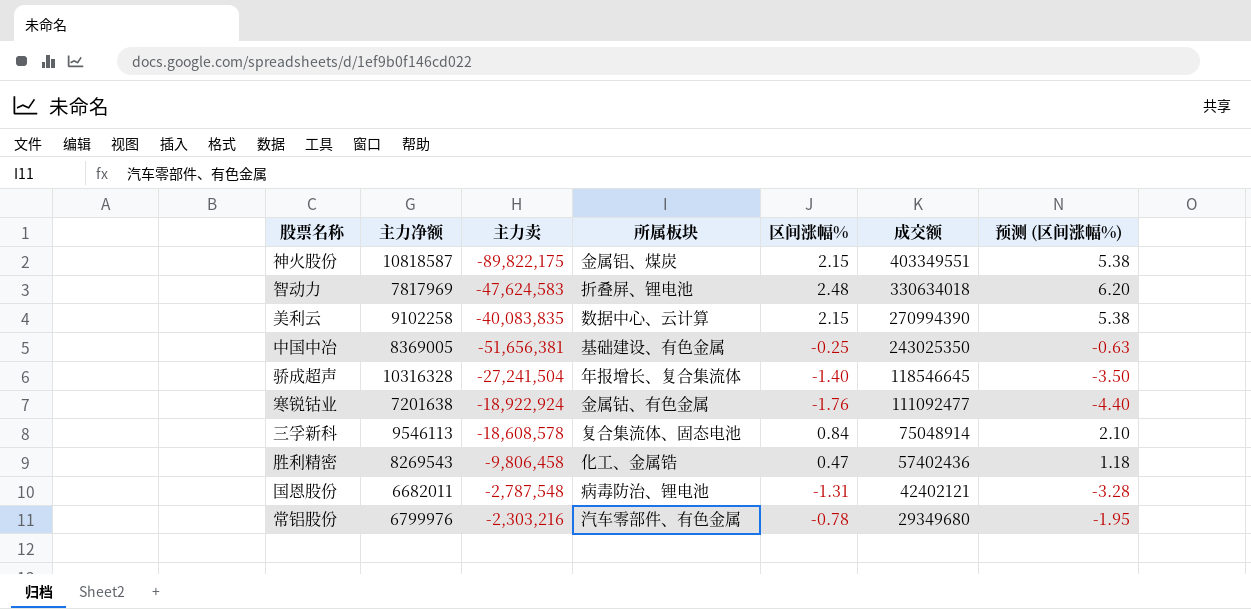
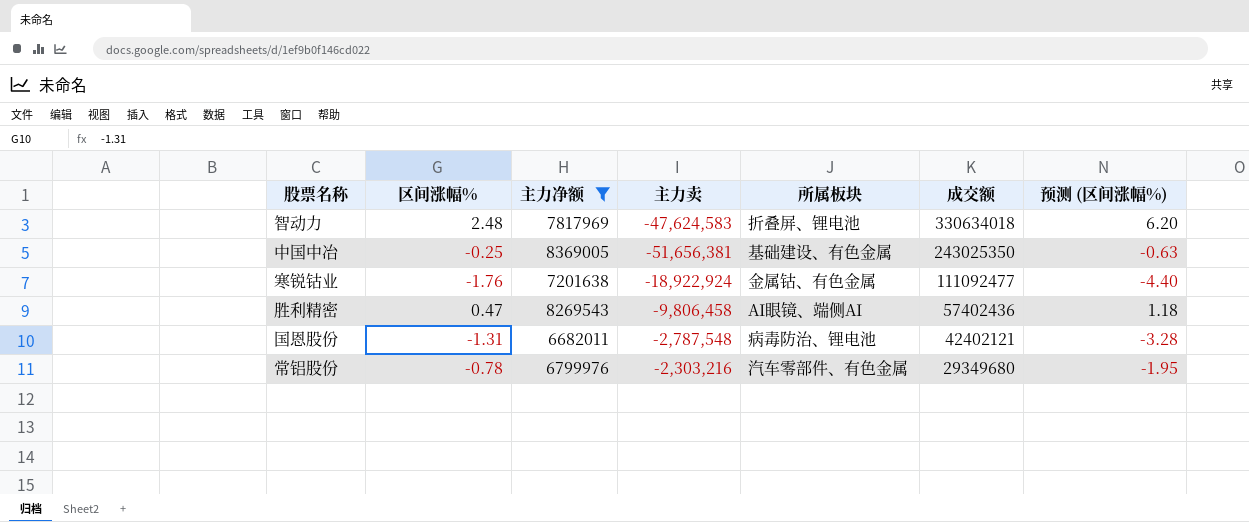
filter: none -> 主力净额 <= 8369005
column 区间涨幅% | position: 5 -> 2
胜利精密 | 所属板块: 化工、金属锆 -> AI眼镜、端侧AI

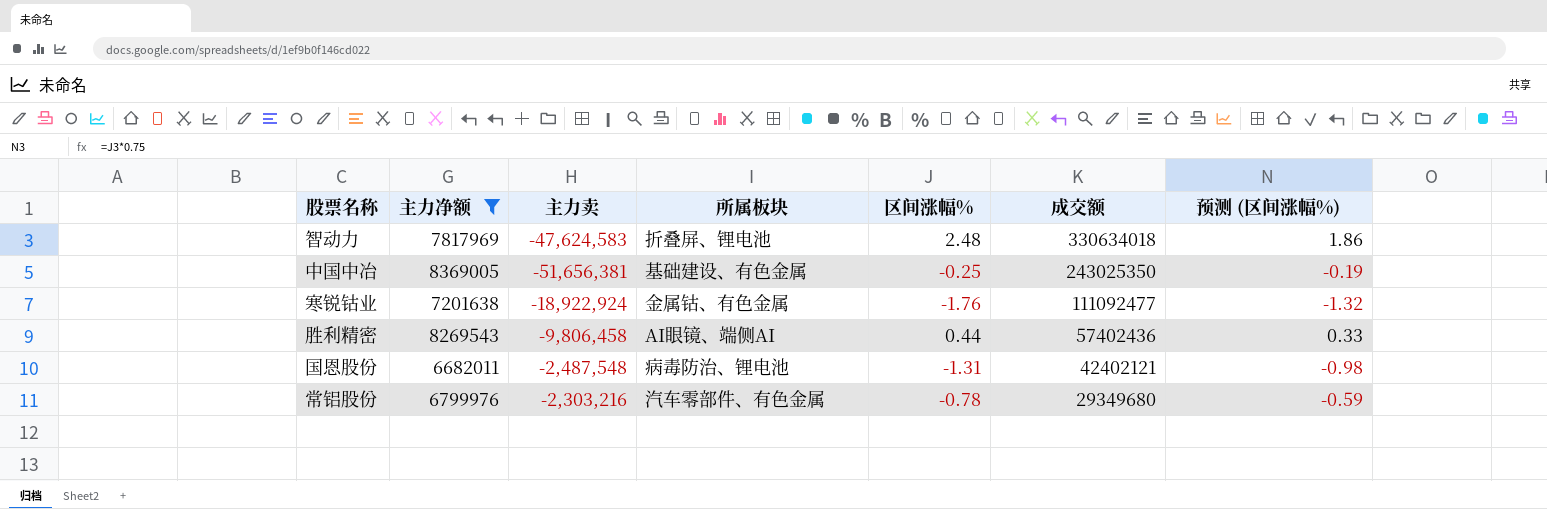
column 区间涨幅% | position: 2 -> 5
column 预测 (区间涨幅%) | formula: [区间涨幅%] * 2.5 -> [区间涨幅%] * 0.75
胜利精密 | 区间涨幅%: 0.47 -> 0.44
国恩股份 | 主力卖: -2,787,548 -> -2,487,548

